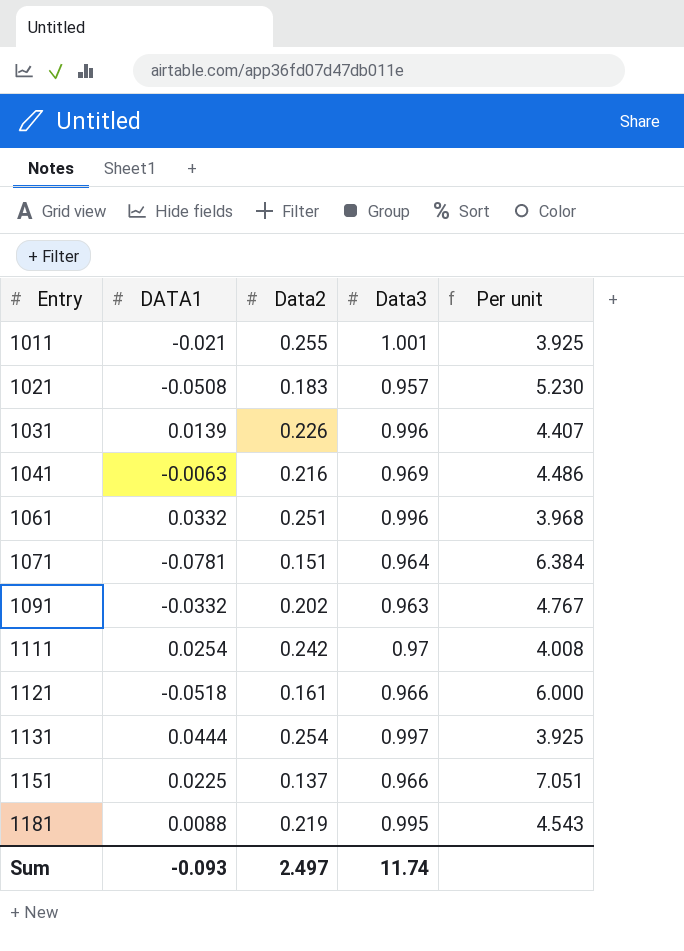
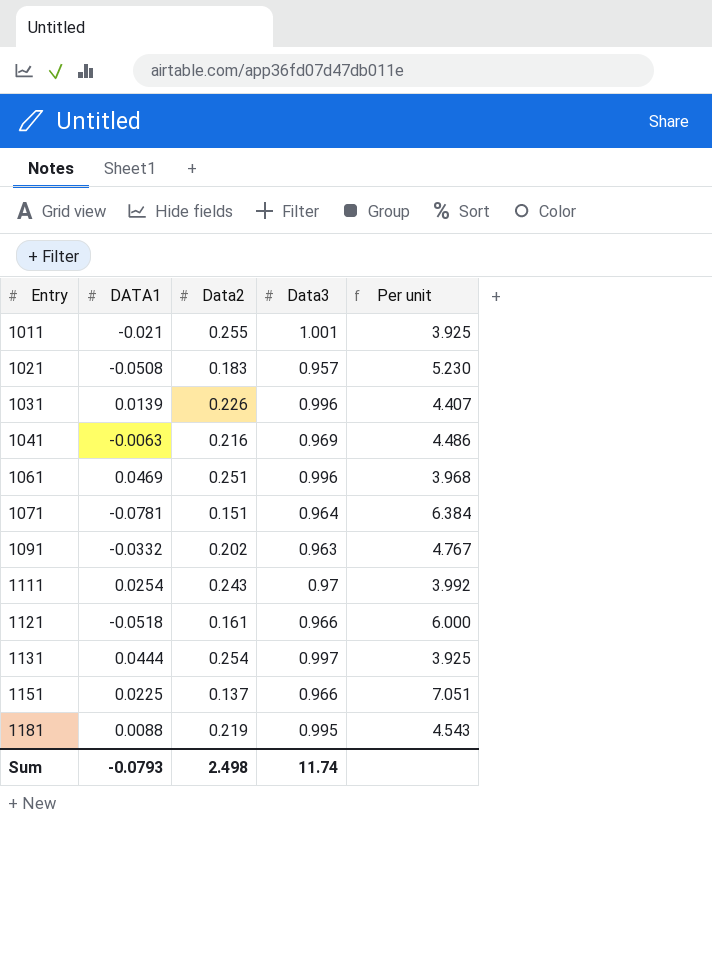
1061 | DATA1: 0.0332 -> 0.0469
1111 | Data2: 0.242 -> 0.243
1111 | Per unit: 4.008 -> 3.992
Sum | DATA1: -0.093 -> -0.0793
Sum | Data2: 2.497 -> 2.498

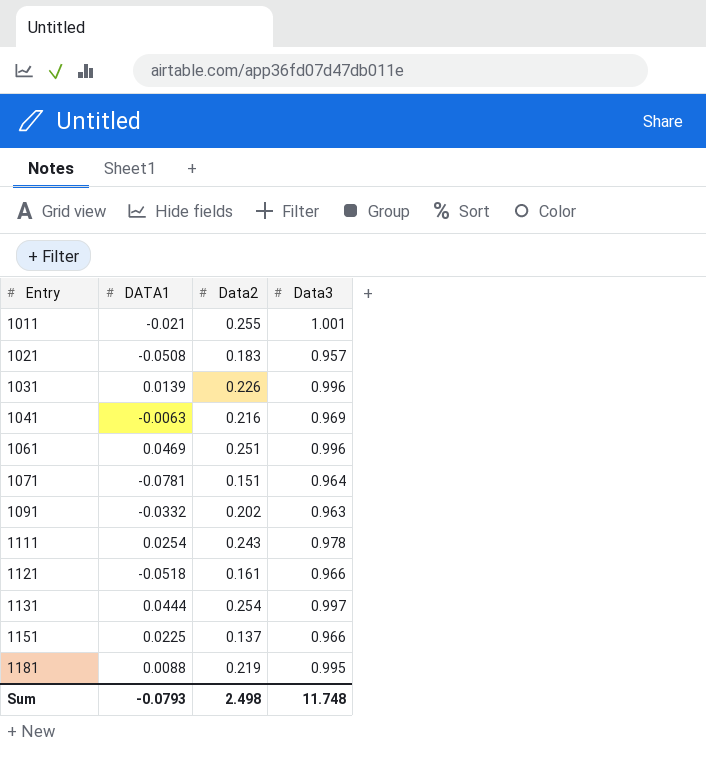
column Per unit | formula: [Data3] / [Data2] -> none
1111 | Data3: 0.97 -> 0.978
Sum | Data3: 11.74 -> 11.748

